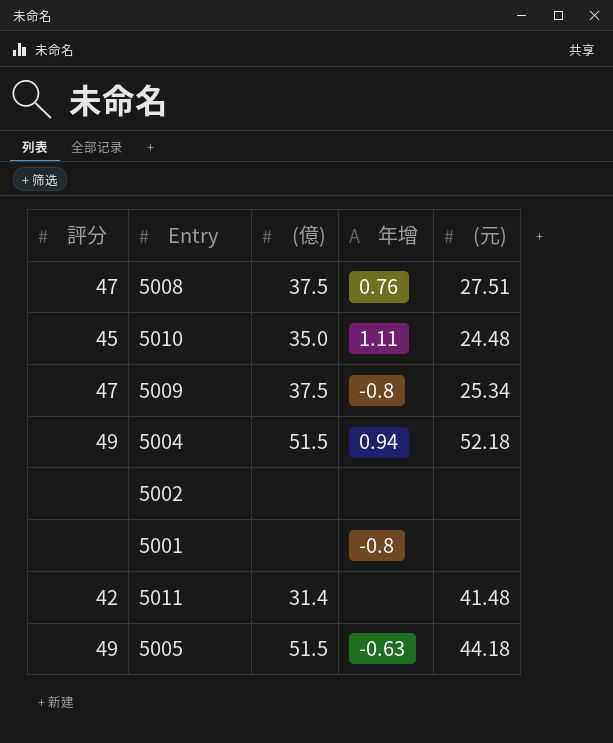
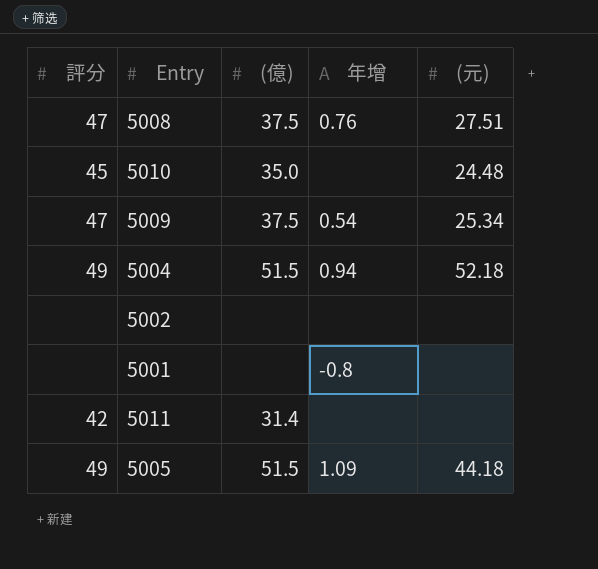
5010 | 年增: 1.11 -> none
5009 | 年增: -0.8 -> 0.54
5011 | (元): 41.48 -> none
5005 | 年增: -0.63 -> 1.09

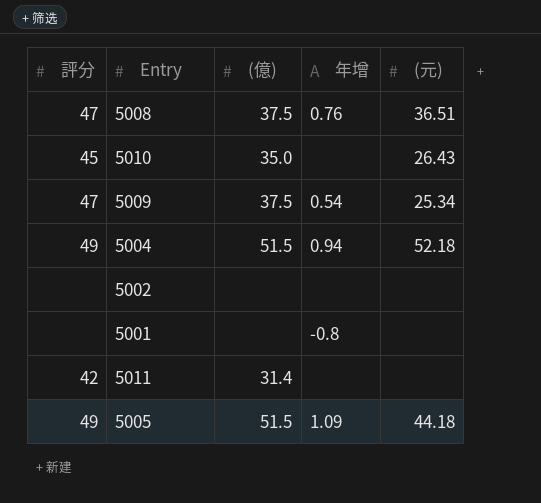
5008 | (元): 27.51 -> 36.51
5010 | (元): 24.48 -> 26.43

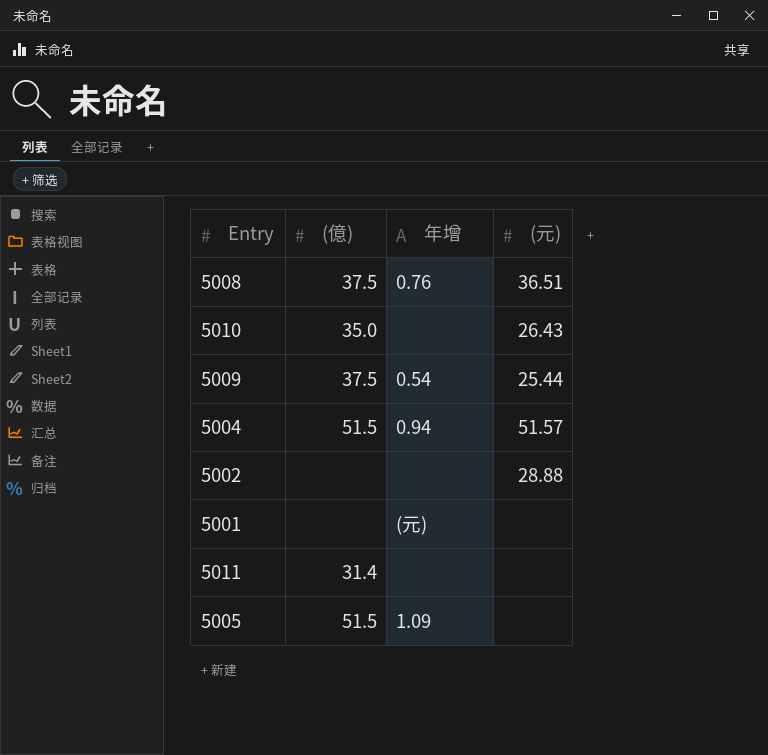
column 評分 | position: 1 -> none
5009 | (元): 25.34 -> 25.44
5004 | (元): 52.18 -> 51.57
5002 | (元): none -> 28.88
5001 | 年增: -0.8 -> (元)
5005 | (元): 44.18 -> none

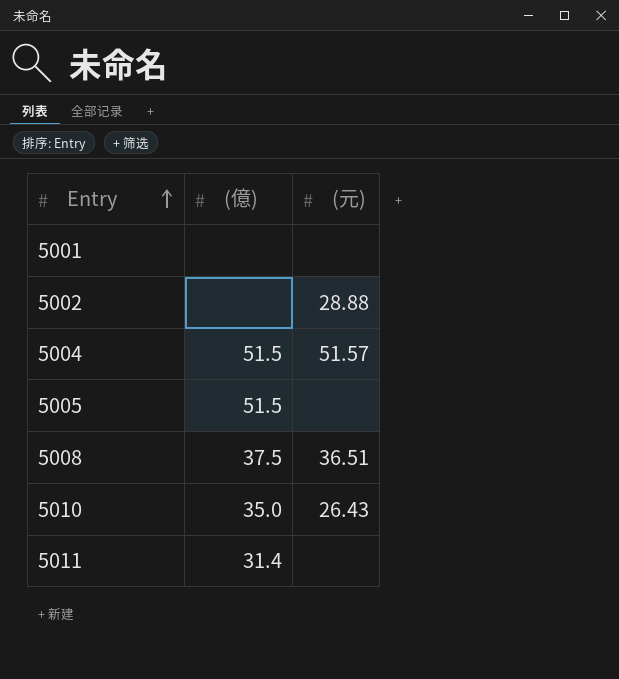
row order: none -> Entry ascending
column 年增 | position: 3 -> none
row 5009: 37.5 | 0.54 | 25.44 -> none

